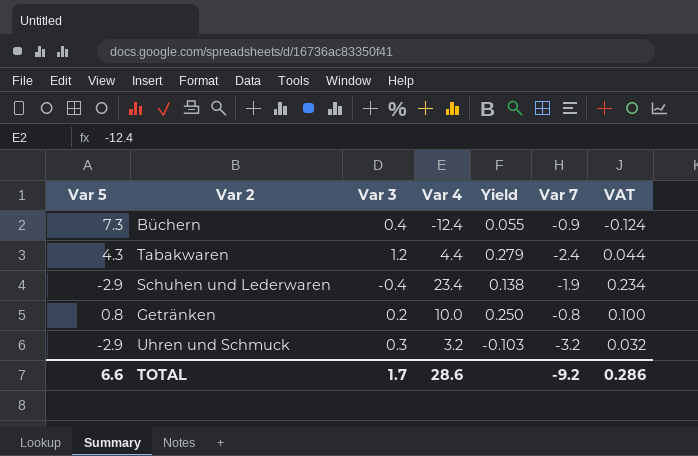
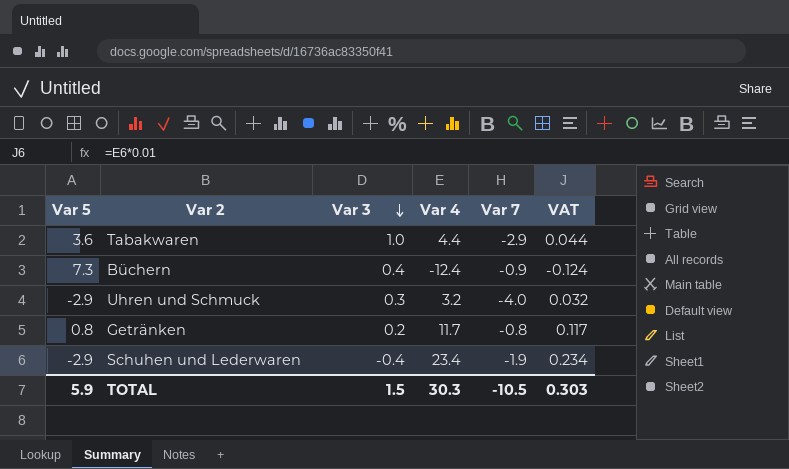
row order: none -> Var 3 descending
column Yield | formula: [Var 3] / [Var 5] -> none
Tabakwaren | Var 5: 4.3 -> 3.6
Tabakwaren | Var 3: 1.2 -> 1.0
Tabakwaren | Var 7: -2.4 -> -2.9
Uhren und Schmuck | Var 7: -3.2 -> -4.0
Getränken | Var 4: 10.0 -> 11.7
Getränken | VAT: 0.100 -> 0.117
TOTAL | Var 5: 6.6 -> 5.9
TOTAL | Var 3: 1.7 -> 1.5
TOTAL | Var 4: 28.6 -> 30.3
TOTAL | Var 7: -9.2 -> -10.5
TOTAL | VAT: 0.286 -> 0.303

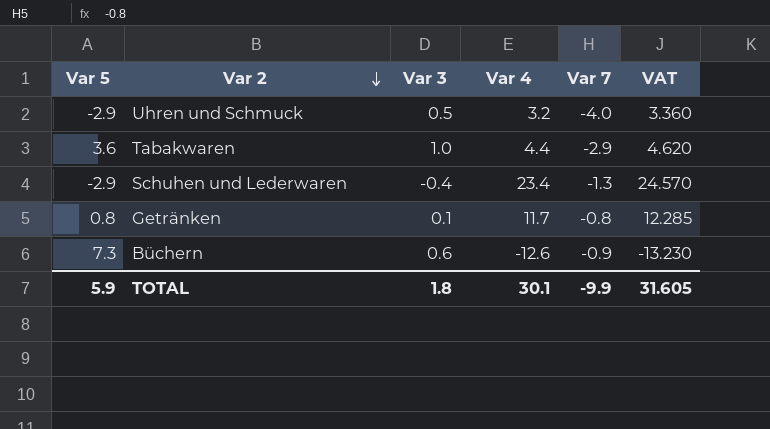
row order: Var 3 descending -> Var 2 descending
column VAT | formula: [Var 4] * 0.01 -> [Var 4] * 1.05
Uhren und Schmuck | Var 3: 0.3 -> 0.5
Schuhen und Lederwaren | Var 7: -1.9 -> -1.3
Getränken | Var 3: 0.2 -> 0.1
Büchern | Var 3: 0.4 -> 0.6
Büchern | Var 4: -12.4 -> -12.6
TOTAL | Var 3: 1.5 -> 1.8
TOTAL | Var 4: 30.3 -> 30.1
TOTAL | Var 7: -10.5 -> -9.9
TOTAL | VAT: 0.303 -> 31.605

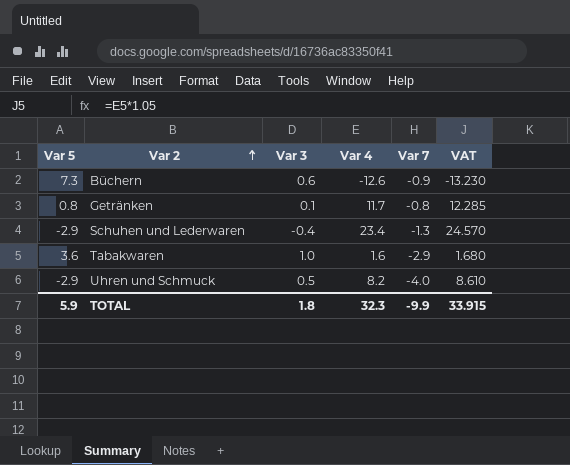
row order: Var 2 descending -> Var 2 ascending
Tabakwaren | Var 4: 4.4 -> 1.6
Tabakwaren | VAT: 4.620 -> 1.680
Uhren und Schmuck | Var 4: 3.2 -> 8.2
Uhren und Schmuck | VAT: 3.360 -> 8.610
TOTAL | Var 4: 30.1 -> 32.3
TOTAL | VAT: 31.605 -> 33.915

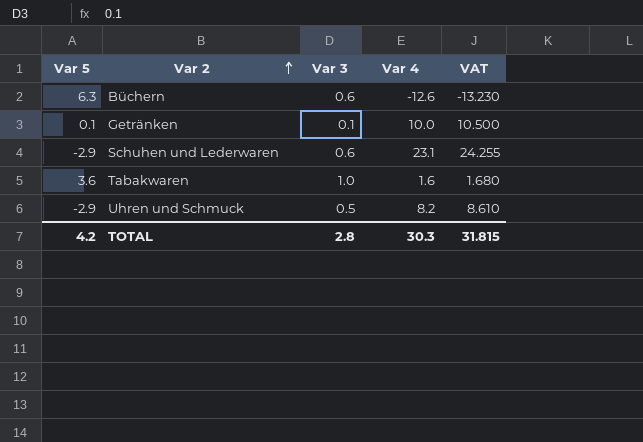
column Var 7 | position: 5 -> none
Büchern | Var 5: 7.3 -> 6.3
Getränken | Var 5: 0.8 -> 0.1
Getränken | Var 4: 11.7 -> 10.0
Getränken | VAT: 12.285 -> 10.500
Schuhen und Lederwaren | Var 3: -0.4 -> 0.6
Schuhen und Lederwaren | Var 4: 23.4 -> 23.1
Schuhen und Lederwaren | VAT: 24.570 -> 24.255
TOTAL | Var 5: 5.9 -> 4.2
TOTAL | Var 3: 1.8 -> 2.8
TOTAL | Var 4: 32.3 -> 30.3
TOTAL | VAT: 33.915 -> 31.815

